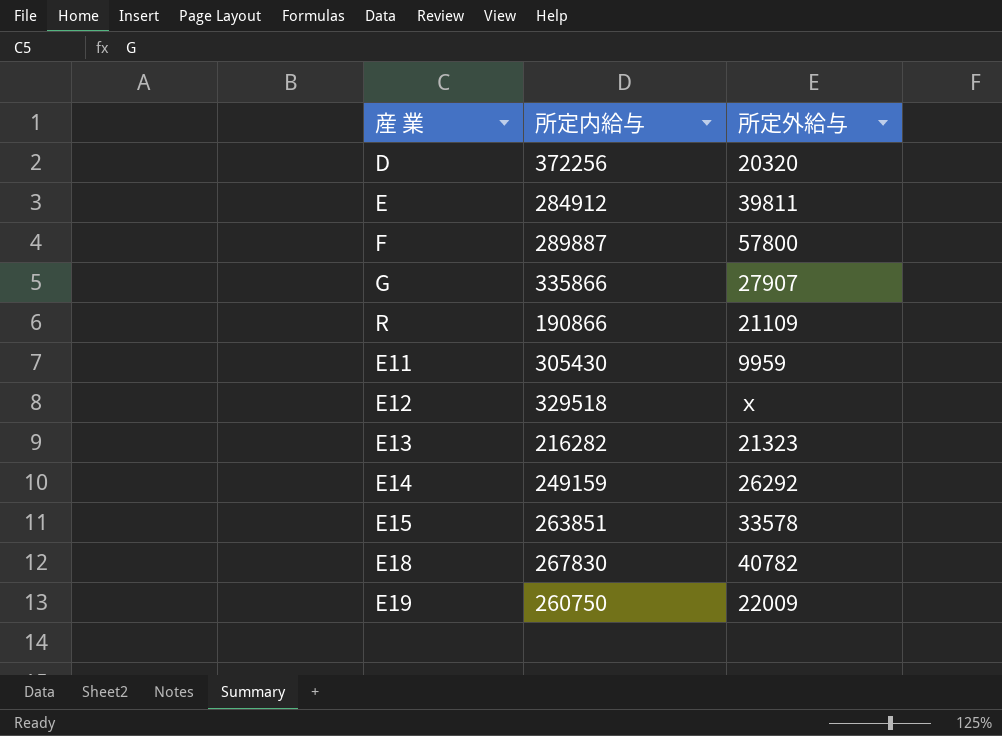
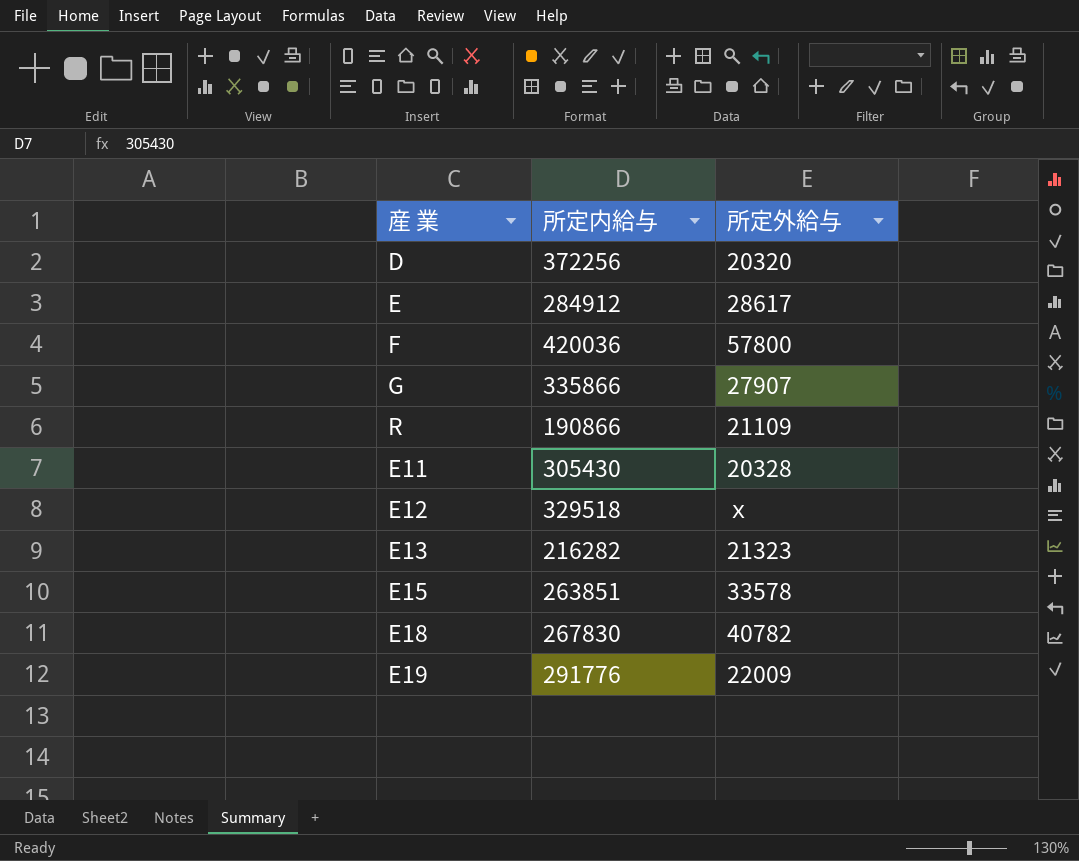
row E14: 249159 | 26292 -> none
E | 所定外給与: 39811 -> 28617
F | 所定内給与: 289887 -> 420036
E11 | 所定外給与: 9959 -> 20328
E19 | 所定内給与: 260750 -> 291776

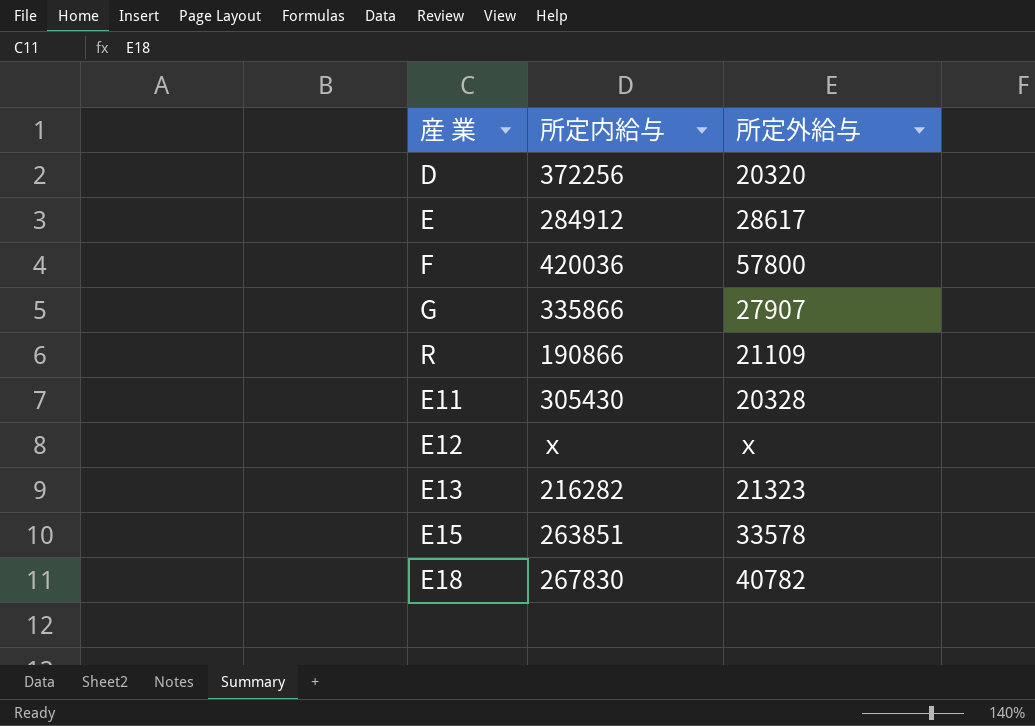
row E19: 291776 | 22009 -> none
E12 | 所定内給与: 329518 -> ｘ

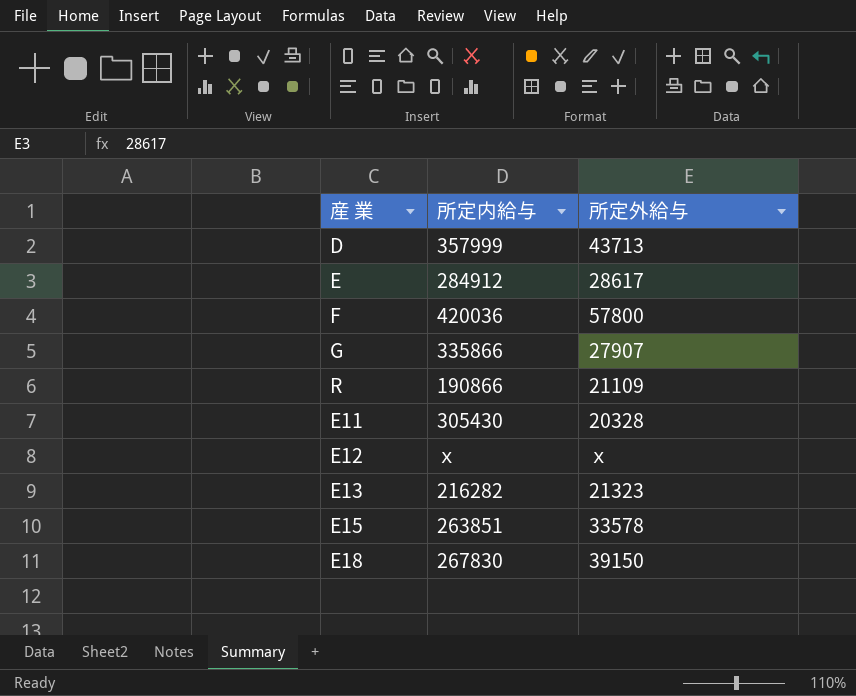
D | 所定内給与: 372256 -> 357999
D | 所定外給与: 20320 -> 43713
E18 | 所定外給与: 40782 -> 39150

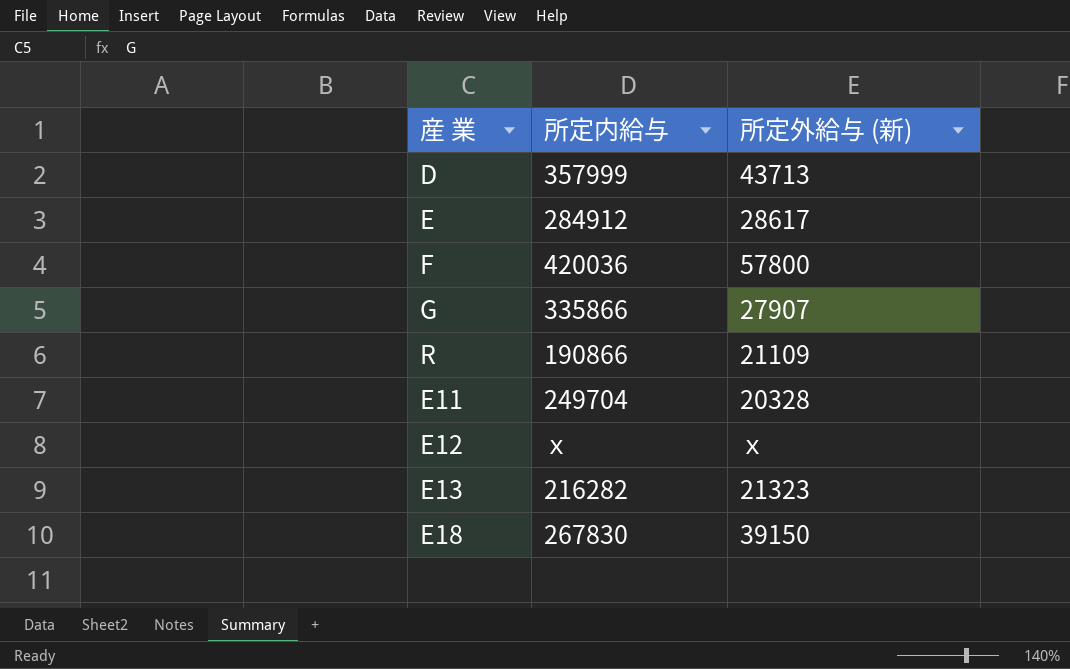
column name: 所定外給与 -> 所定外給与 (新)
row E15: 263851 | 33578 -> none
E11 | 所定内給与: 305430 -> 249704

